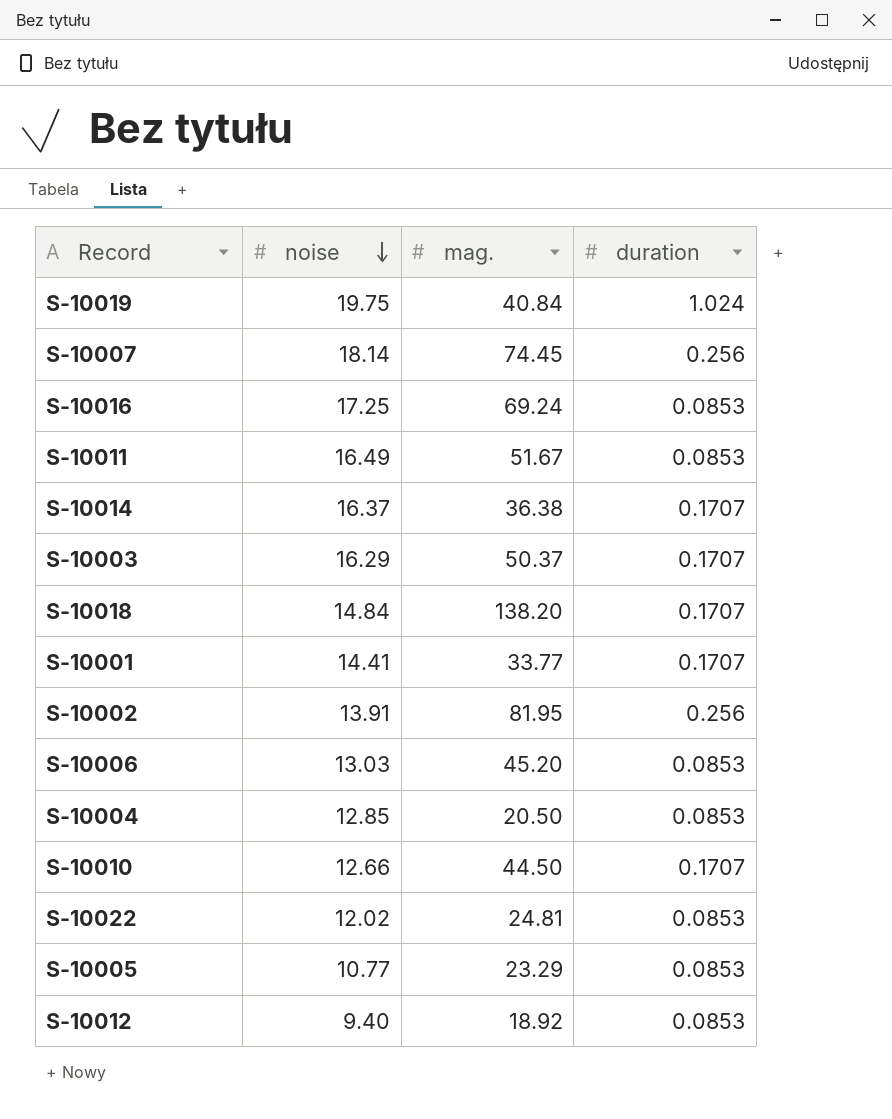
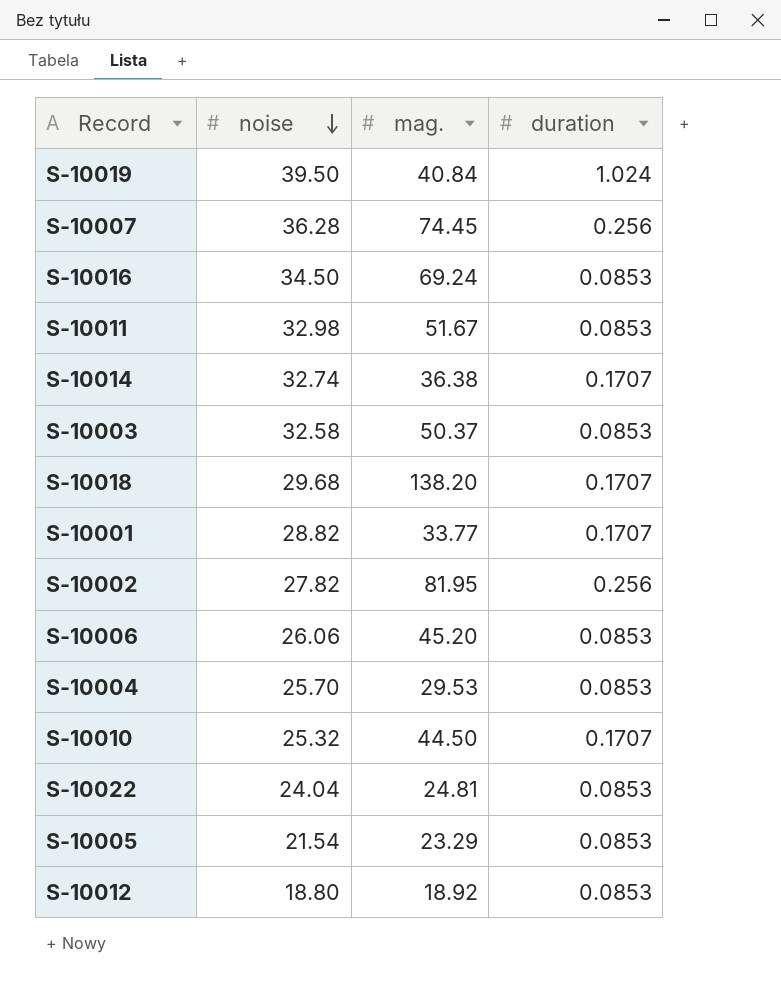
S-10019 | noise: 19.75 -> 39.50
S-10007 | noise: 18.14 -> 36.28
S-10016 | noise: 17.25 -> 34.50
S-10011 | noise: 16.49 -> 32.98
S-10014 | noise: 16.37 -> 32.74
S-10003 | noise: 16.29 -> 32.58
S-10003 | duration: 0.1707 -> 0.0853
S-10018 | noise: 14.84 -> 29.68
S-10001 | noise: 14.41 -> 28.82
S-10002 | noise: 13.91 -> 27.82
S-10006 | noise: 13.03 -> 26.06
S-10004 | noise: 12.85 -> 25.70
S-10004 | mag.: 20.50 -> 29.53
S-10010 | noise: 12.66 -> 25.32
S-10022 | noise: 12.02 -> 24.04
S-10005 | noise: 10.77 -> 21.54
S-10012 | noise: 9.40 -> 18.80

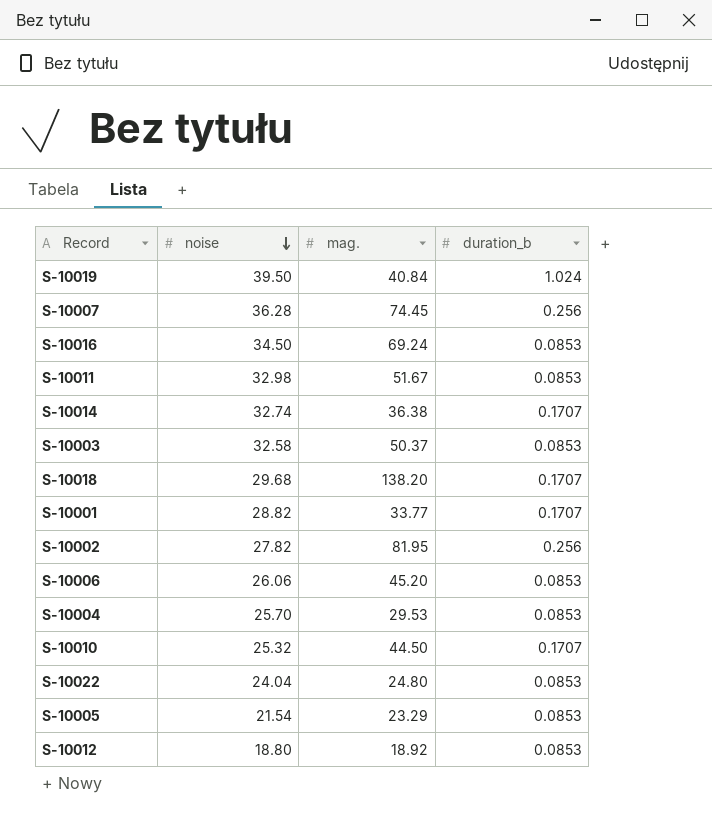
column name: duration -> duration_b
S-10022 | mag.: 24.81 -> 24.80

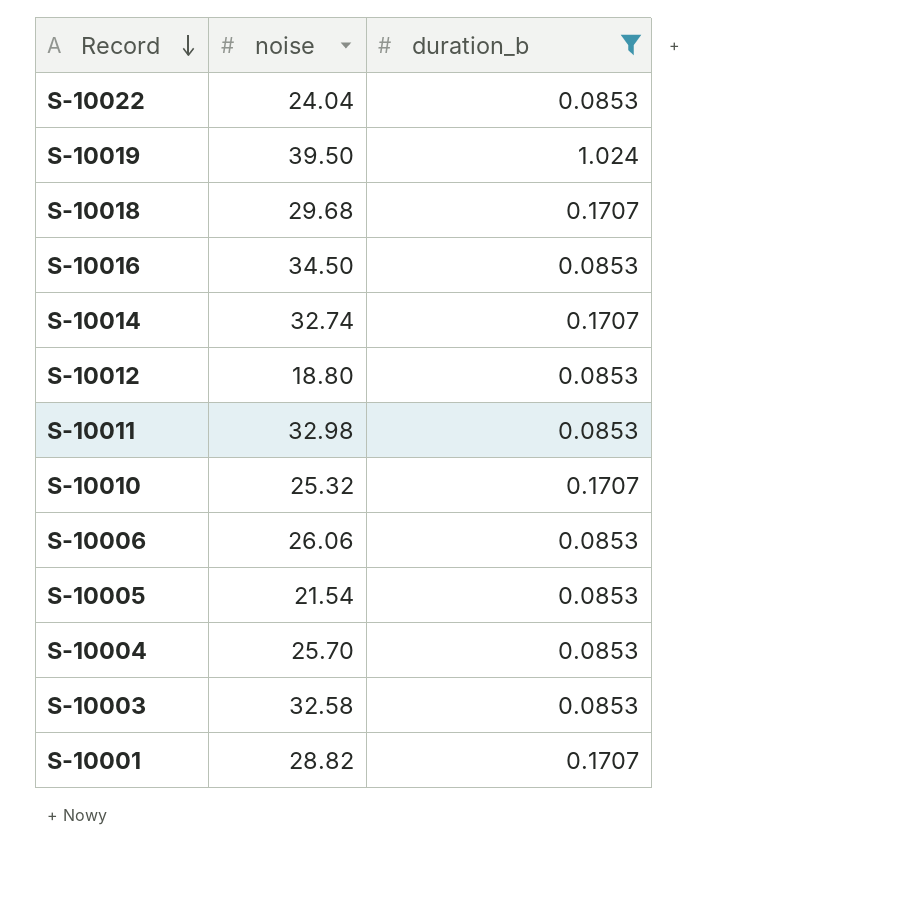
filter: none -> duration_b != 0.256
row order: noise descending -> Record descending
column mag. | position: 3 -> none

